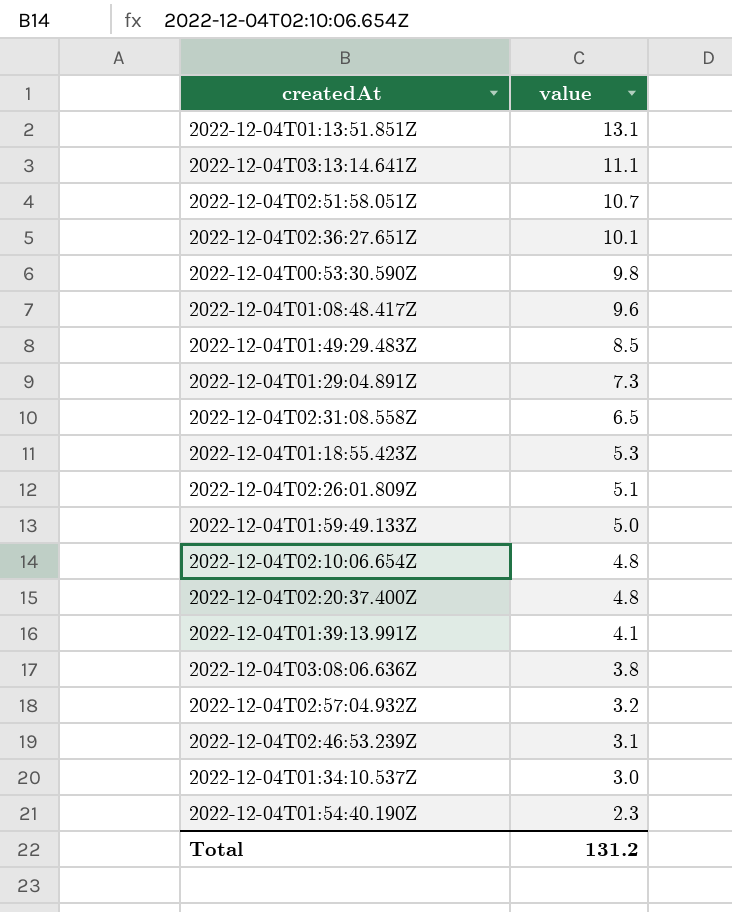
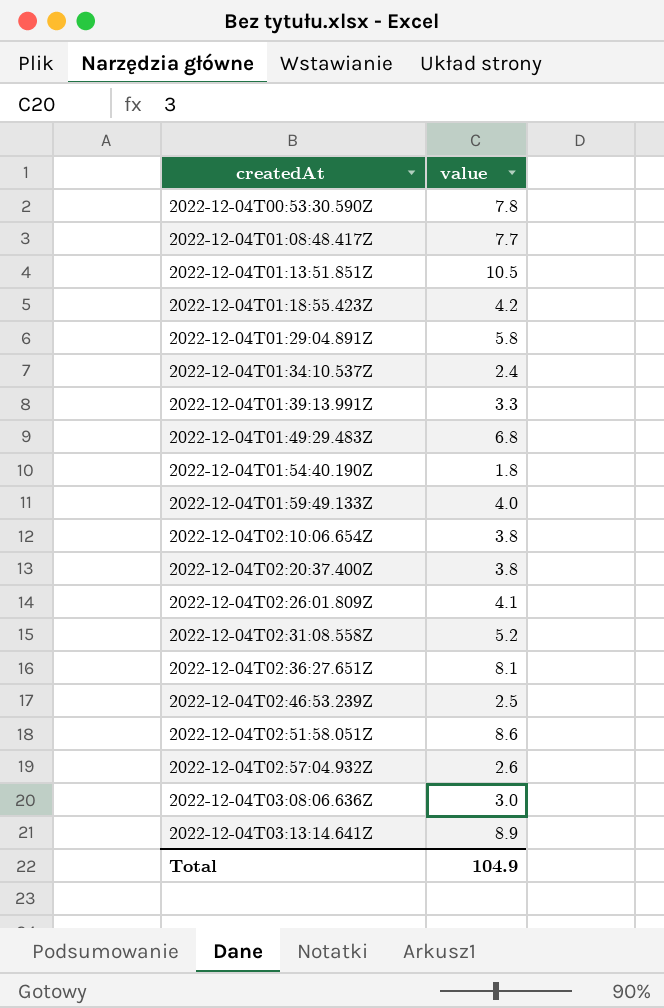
row order: value descending -> createdAt ascending
2022-12-04T00:53:30.590Z | value: 9.8 -> 7.8
2022-12-04T01:08:48.417Z | value: 9.6 -> 7.7
2022-12-04T01:13:51.851Z | value: 13.1 -> 10.5
2022-12-04T01:18:55.423Z | value: 5.3 -> 4.2
2022-12-04T01:29:04.891Z | value: 7.3 -> 5.8
2022-12-04T01:34:10.537Z | value: 3.0 -> 2.4
2022-12-04T01:39:13.991Z | value: 4.1 -> 3.3
2022-12-04T01:49:29.483Z | value: 8.5 -> 6.8
2022-12-04T01:54:40.190Z | value: 2.3 -> 1.8
2022-12-04T01:59:49.133Z | value: 5.0 -> 4.0
2022-12-04T02:10:06.654Z | value: 4.8 -> 3.8
2022-12-04T02:20:37.400Z | value: 4.8 -> 3.8
2022-12-04T02:26:01.809Z | value: 5.1 -> 4.1
2022-12-04T02:31:08.558Z | value: 6.5 -> 5.2
2022-12-04T02:36:27.651Z | value: 10.1 -> 8.1
2022-12-04T02:46:53.239Z | value: 3.1 -> 2.5
2022-12-04T02:51:58.051Z | value: 10.7 -> 8.6
2022-12-04T02:57:04.932Z | value: 3.2 -> 2.6
2022-12-04T03:08:06.636Z | value: 3.8 -> 3.0
2022-12-04T03:13:14.641Z | value: 11.1 -> 8.9
Total | value: 131.2 -> 104.9

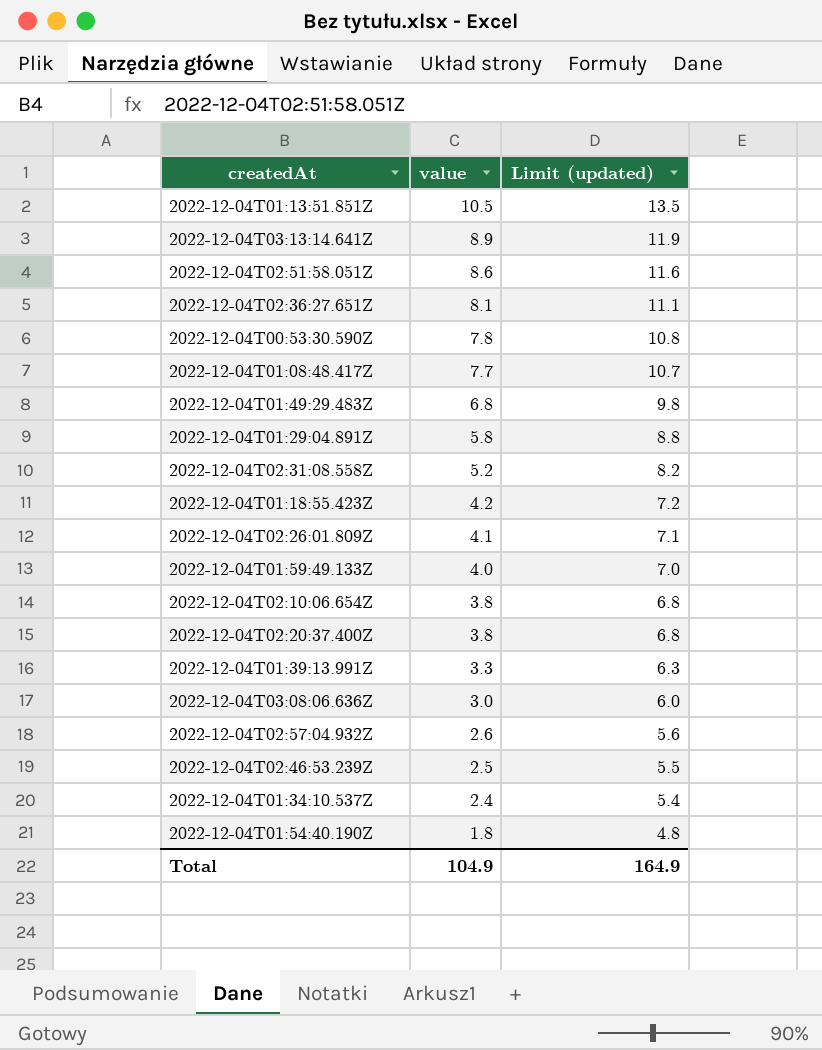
row order: createdAt ascending -> value descending
column Limit (updated) | formula: none -> [value] + 3

